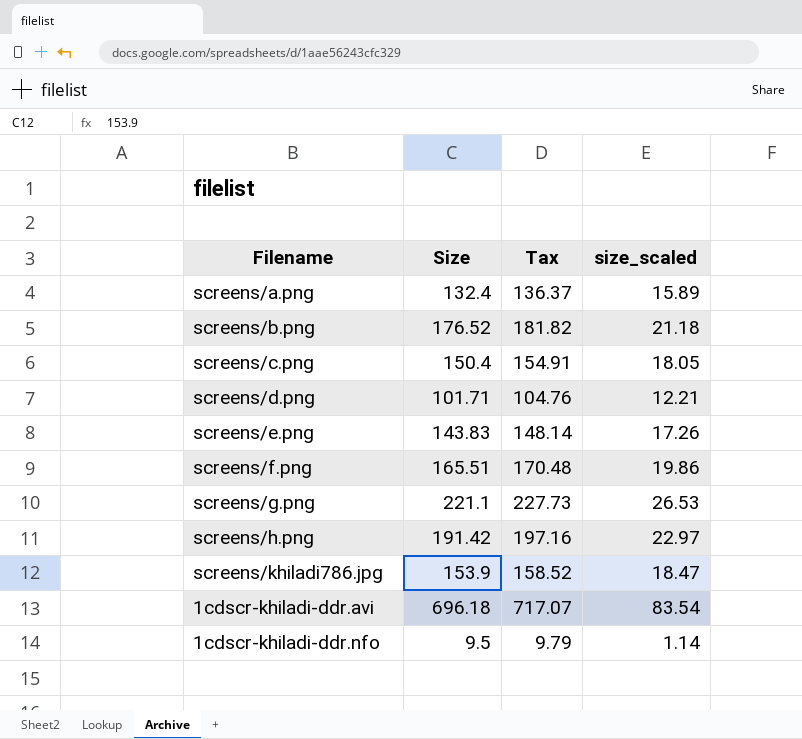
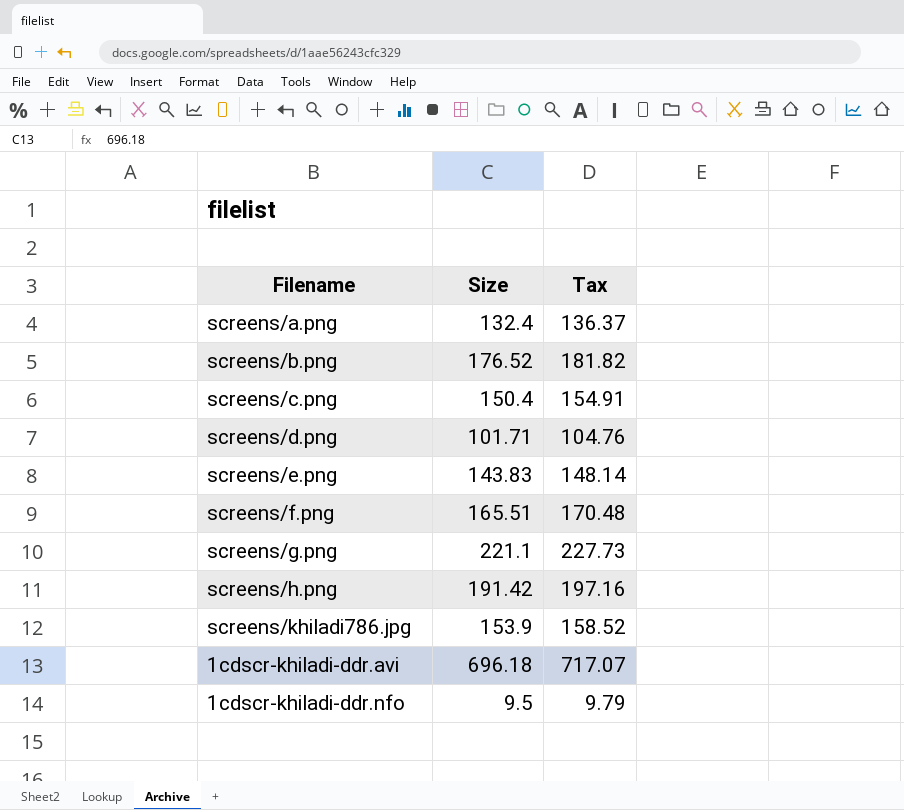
column size_scaled | formula: [Size] * 0.12 -> none

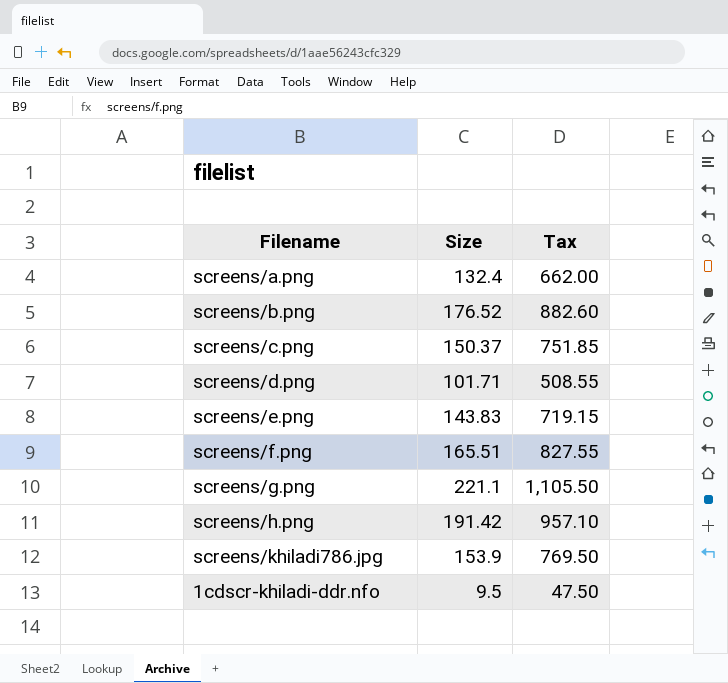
column Tax | formula: [Size] * 1.03 -> [Size] * 5
row 1cdscr-khiladi-ddr.avi: 696.18 | 717.07 -> none
screens/c.png | Size: 150.4 -> 150.37

